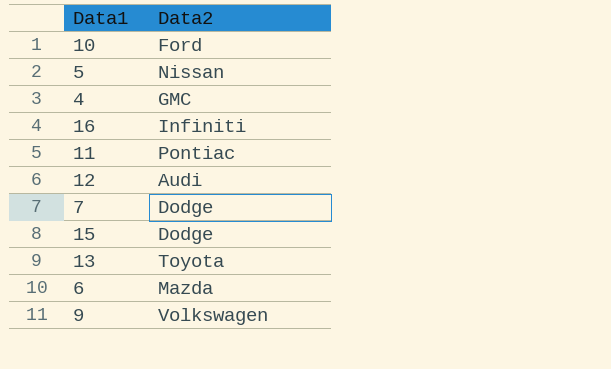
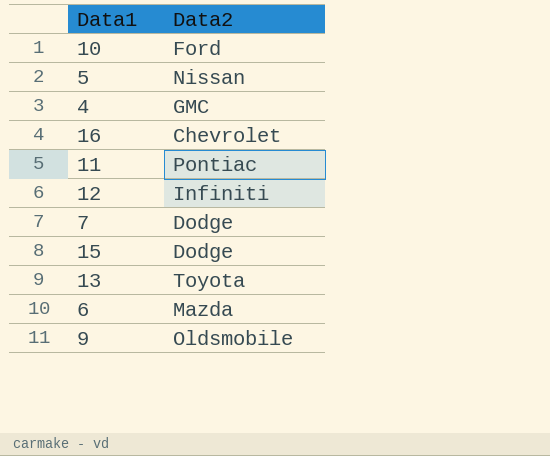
16 | Data2: Infiniti -> Chevrolet
12 | Data2: Audi -> Infiniti
9 | Data2: Volkswagen -> Oldsmobile

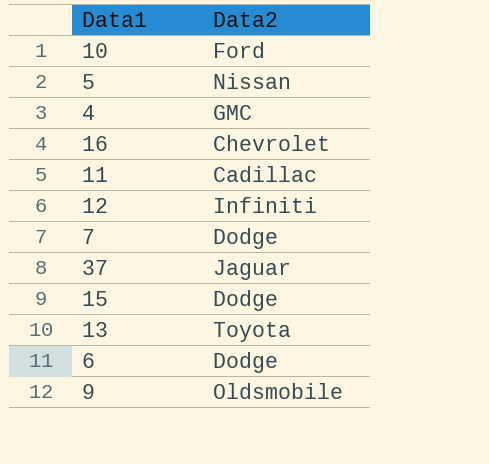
11 | Data2: Pontiac -> Cadillac
row 37: none -> Jaguar
6 | Data2: Mazda -> Dodge

